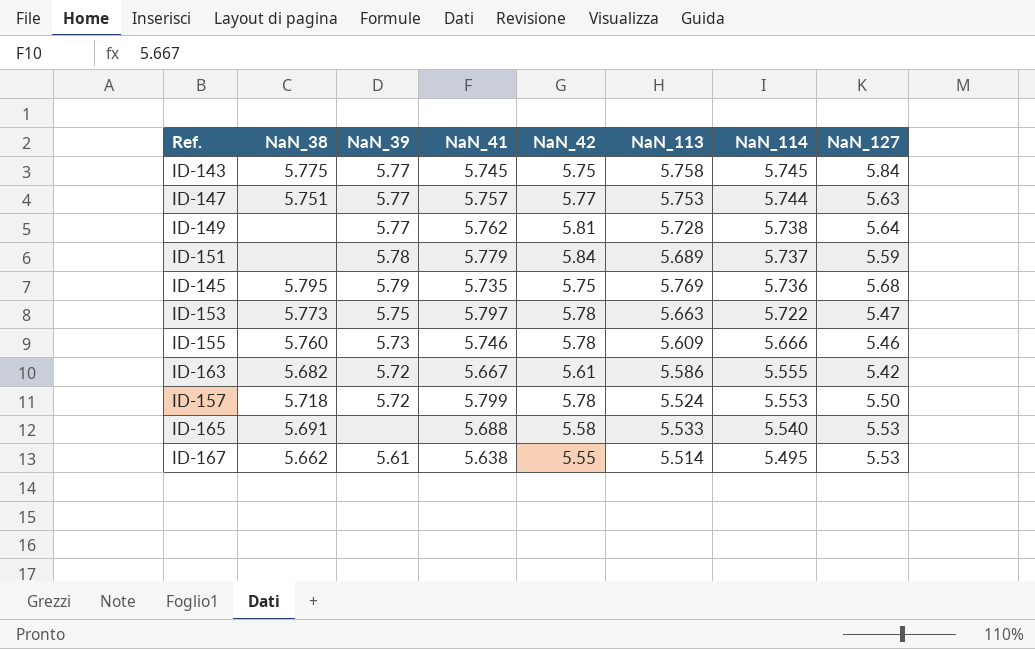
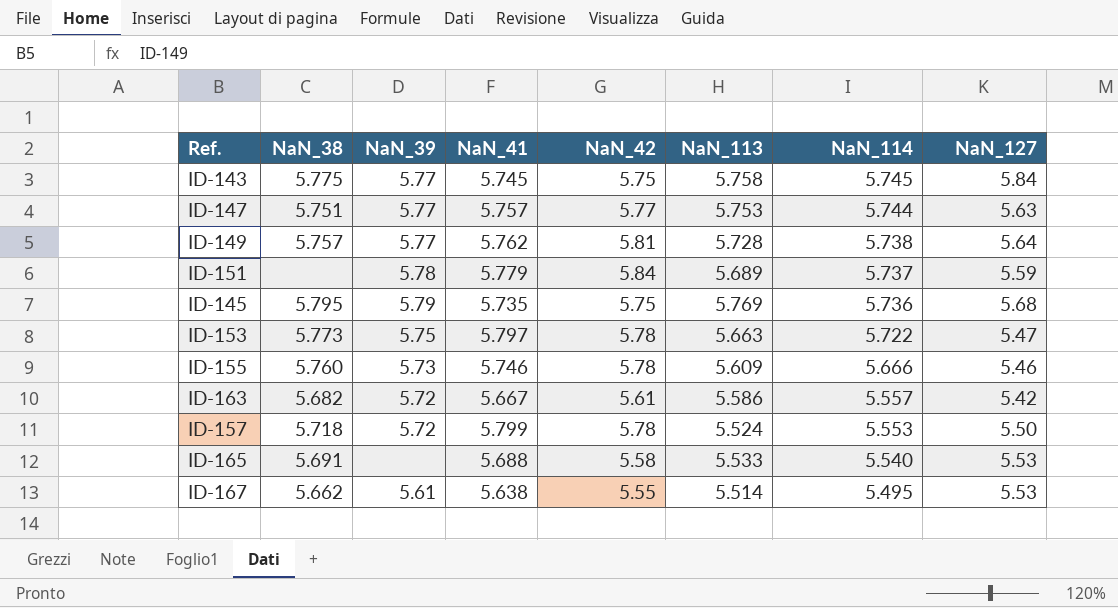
ID-149 | NaN_38: none -> 5.757
ID-163 | NaN_114: 5.555 -> 5.557

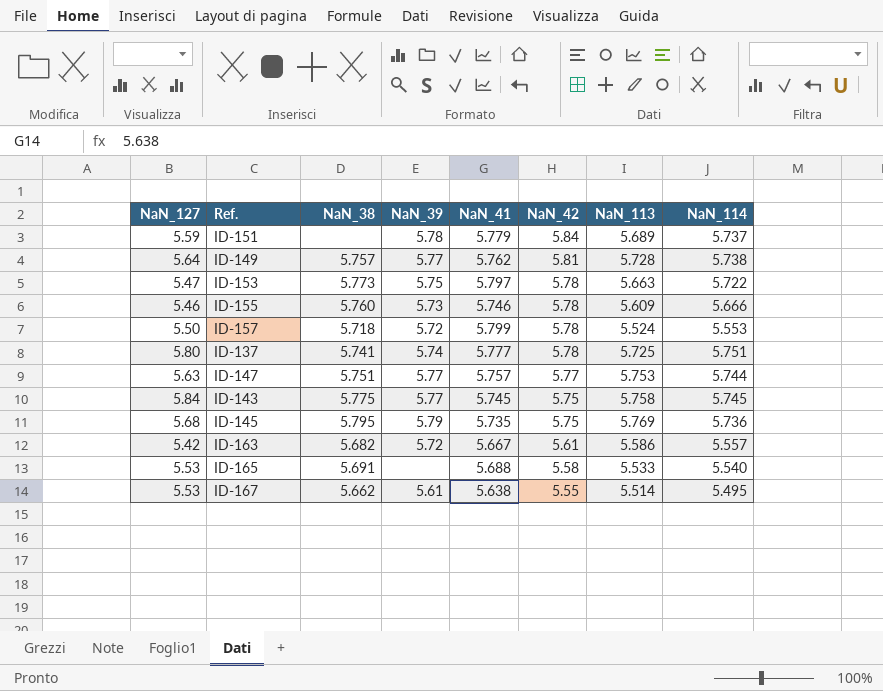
row order: NaN_114 descending -> NaN_42 descending
column NaN_127 | position: 8 -> 1
row ID-137: none -> 5.80 | 5.741 | 5.74 | 5.777 | 5.78 | 5.725 | 5.751

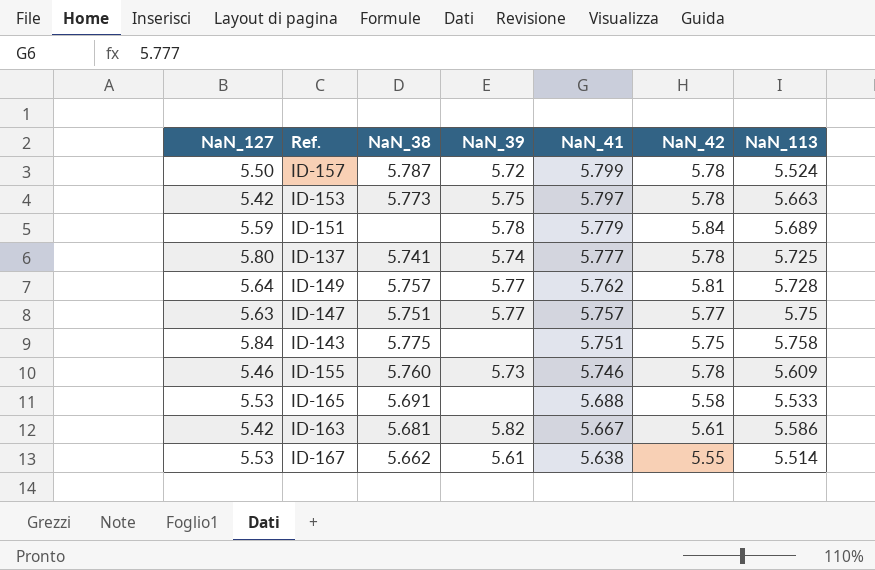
row order: NaN_42 descending -> NaN_41 descending
column NaN_114 | position: 8 -> none
row ID-145: 5.68 | 5.795 | 5.79 | 5.735 | 5.75 | 5.769 | 5.736 -> none
ID-157 | NaN_38: 5.718 -> 5.787
ID-153 | NaN_127: 5.47 -> 5.42
ID-147 | NaN_113: 5.753 -> 5.75
ID-143 | NaN_39: 5.77 -> none
ID-143 | NaN_41: 5.745 -> 5.751
ID-163 | NaN_38: 5.682 -> 5.681
ID-163 | NaN_39: 5.72 -> 5.82

